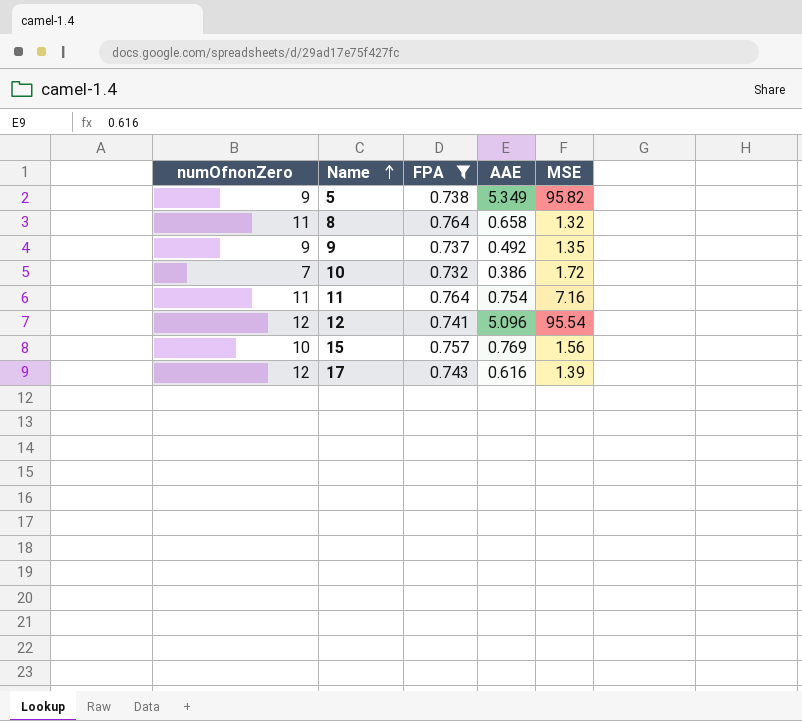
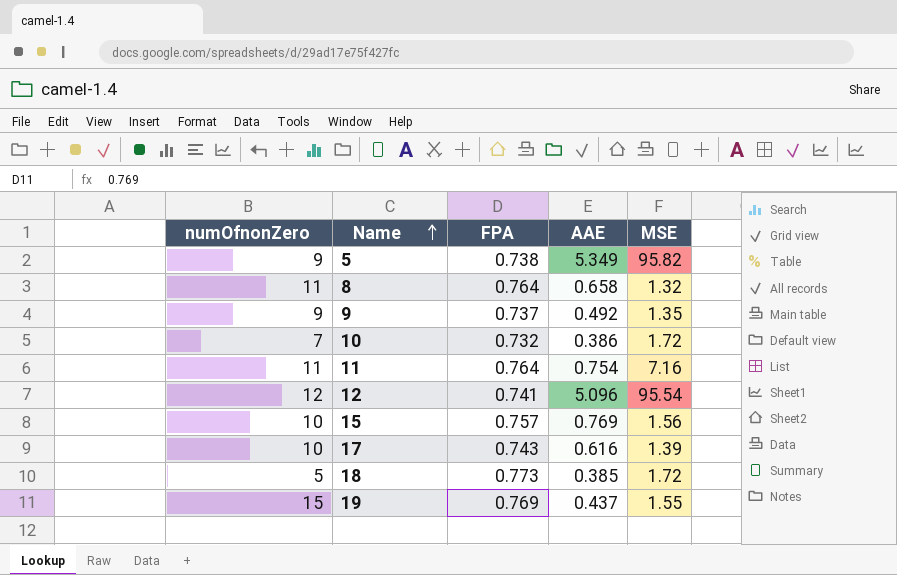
filter: FPA <= 0.764 -> none
17 | numOfnonZero: 12 -> 10

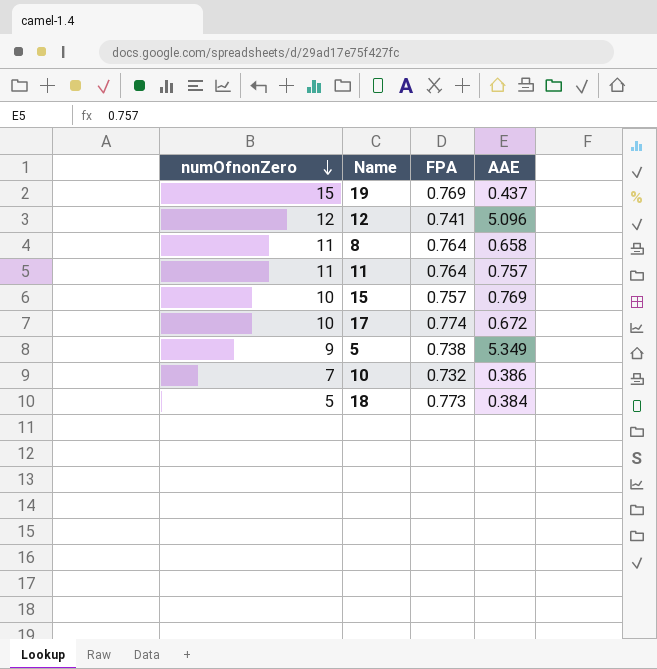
row order: Name ascending -> numOfnonZero descending
column MSE | position: 5 -> none
row 9: 9 | 0.737 | 0.492 | 1.35 -> none
11 | AAE: 0.754 -> 0.757
17 | FPA: 0.743 -> 0.774
17 | AAE: 0.616 -> 0.672
18 | AAE: 0.385 -> 0.384

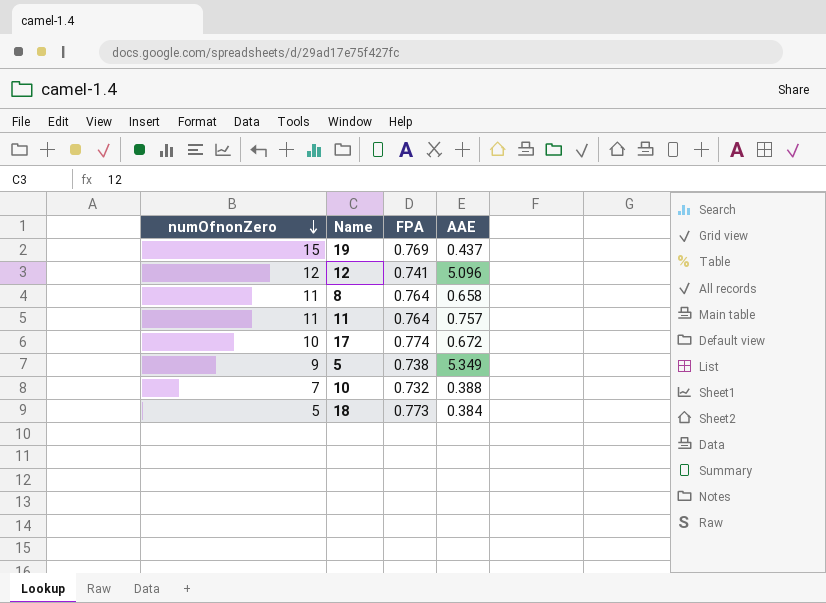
row 15: 10 | 0.757 | 0.769 -> none
10 | AAE: 0.386 -> 0.388

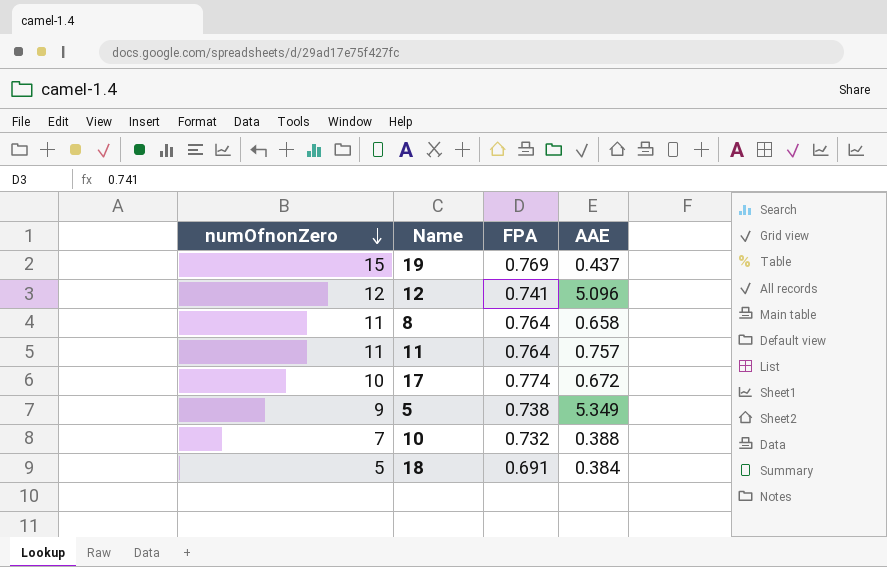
18 | FPA: 0.773 -> 0.691

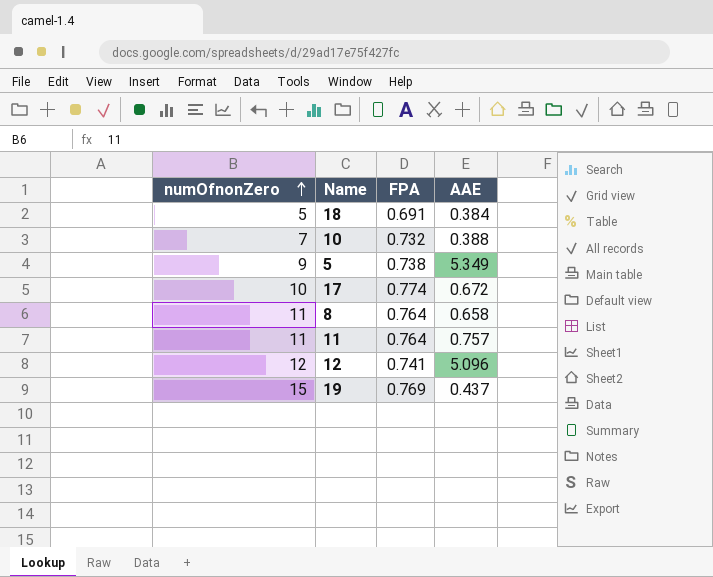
row order: numOfnonZero descending -> numOfnonZero ascending

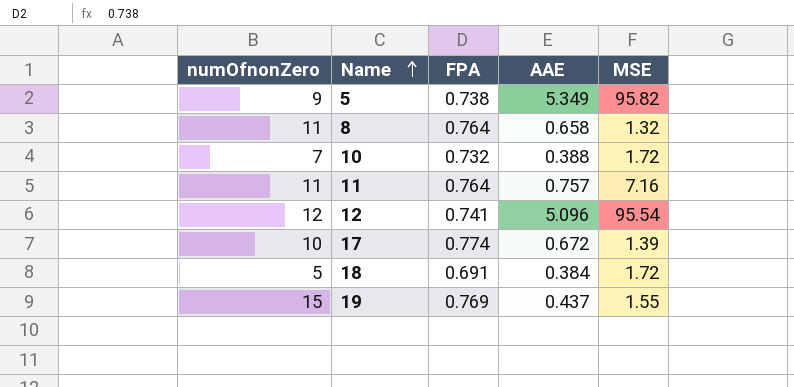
row order: numOfnonZero ascending -> Name ascending
column MSE | position: none -> 5

